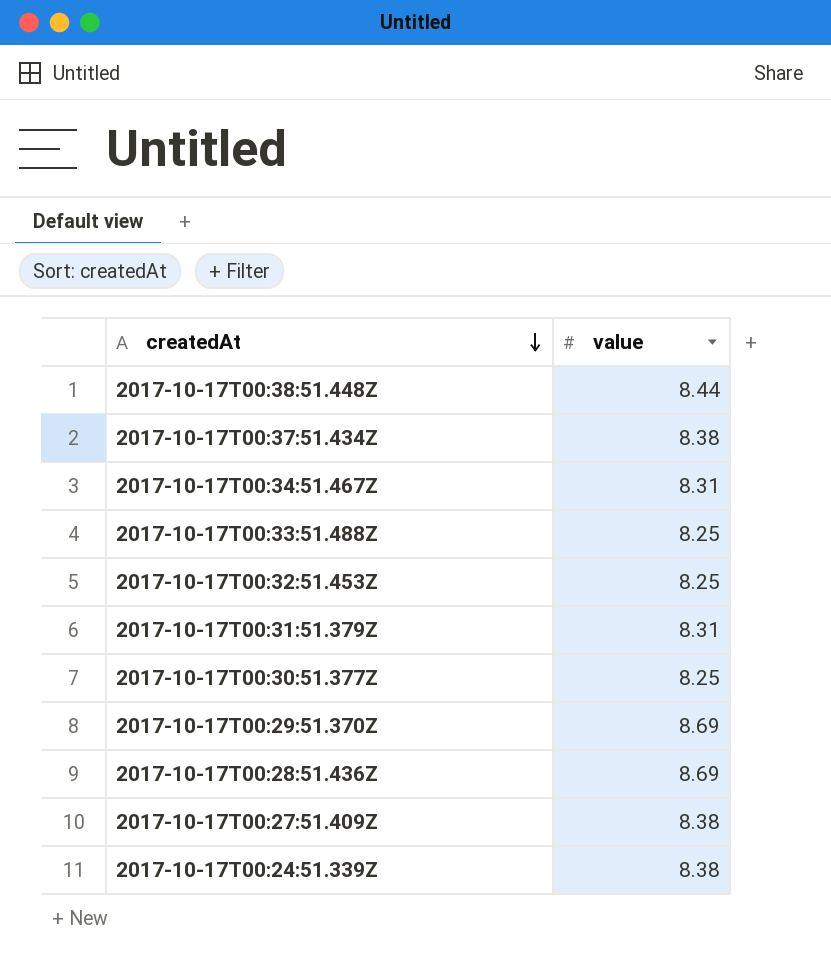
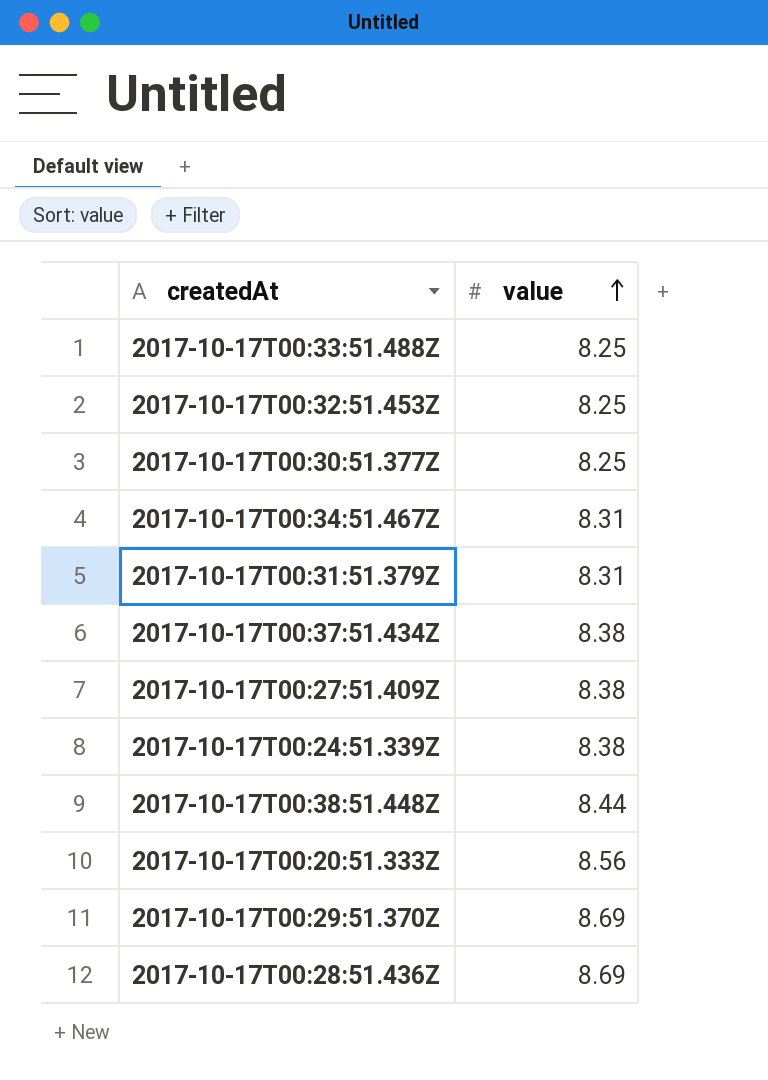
row order: createdAt descending -> value ascending
row 2017-10-17T00:20:51.333Z: none -> 8.56

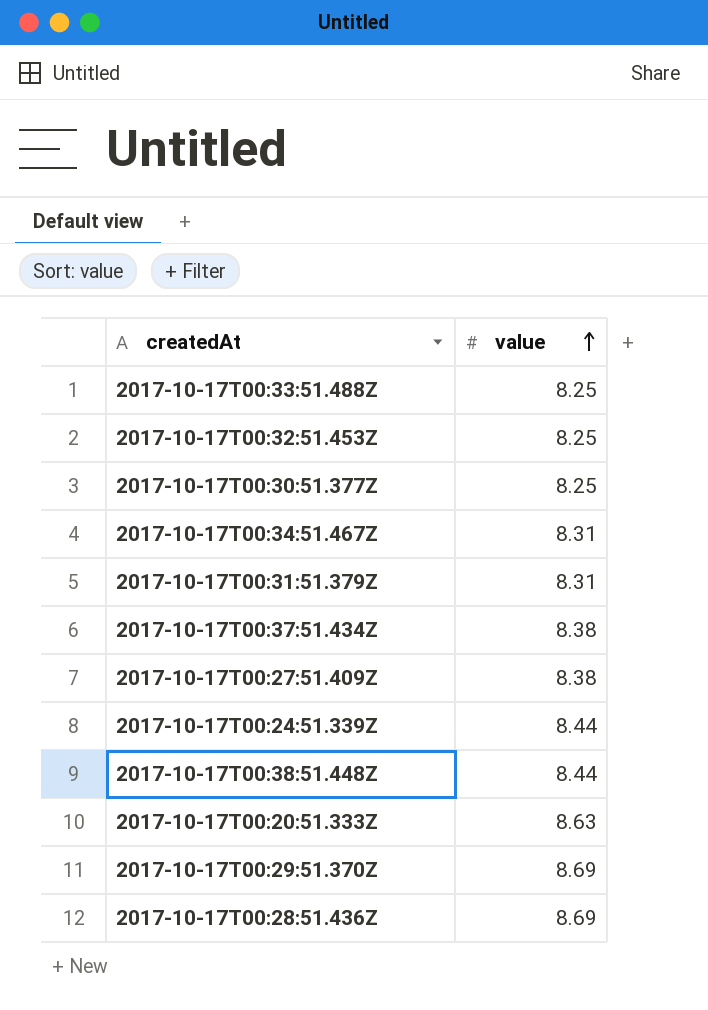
2017-10-17T00:24:51.339Z | value: 8.38 -> 8.44
2017-10-17T00:20:51.333Z | value: 8.56 -> 8.63

